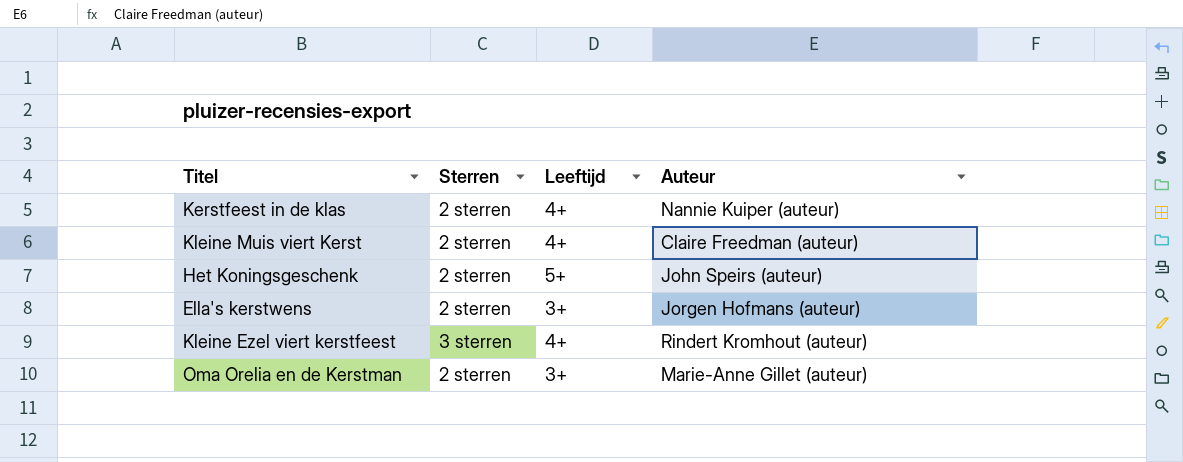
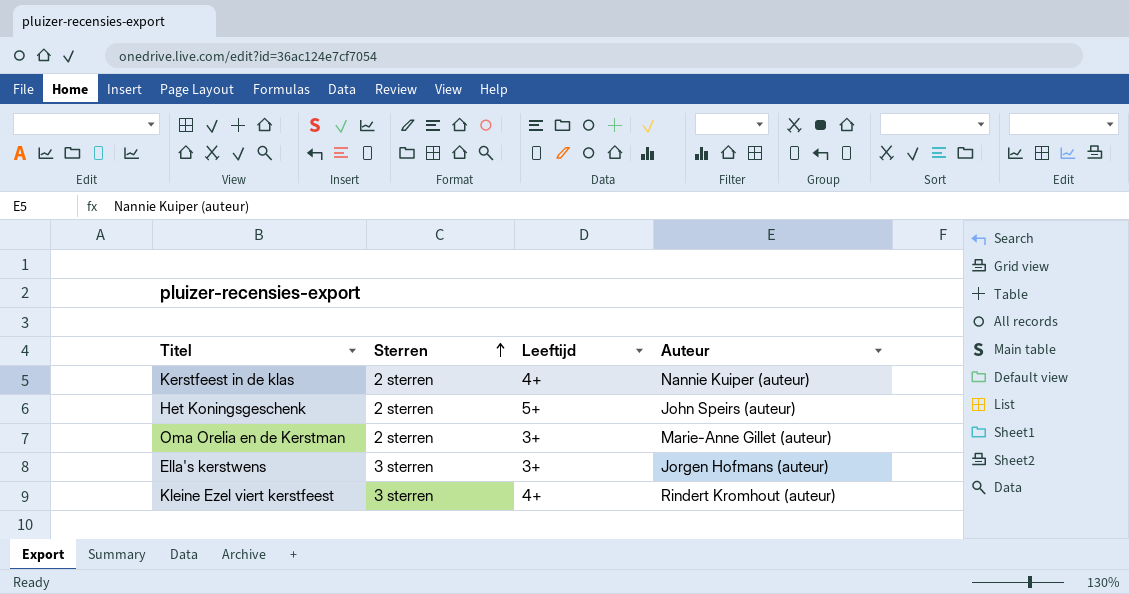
row order: none -> Sterren ascending
row Kleine Muis viert Kerst: 2 sterren | 4+ | Claire Freedman (auteur) -> none
Ella's kerstwens | Sterren: 2 sterren -> 3 sterren

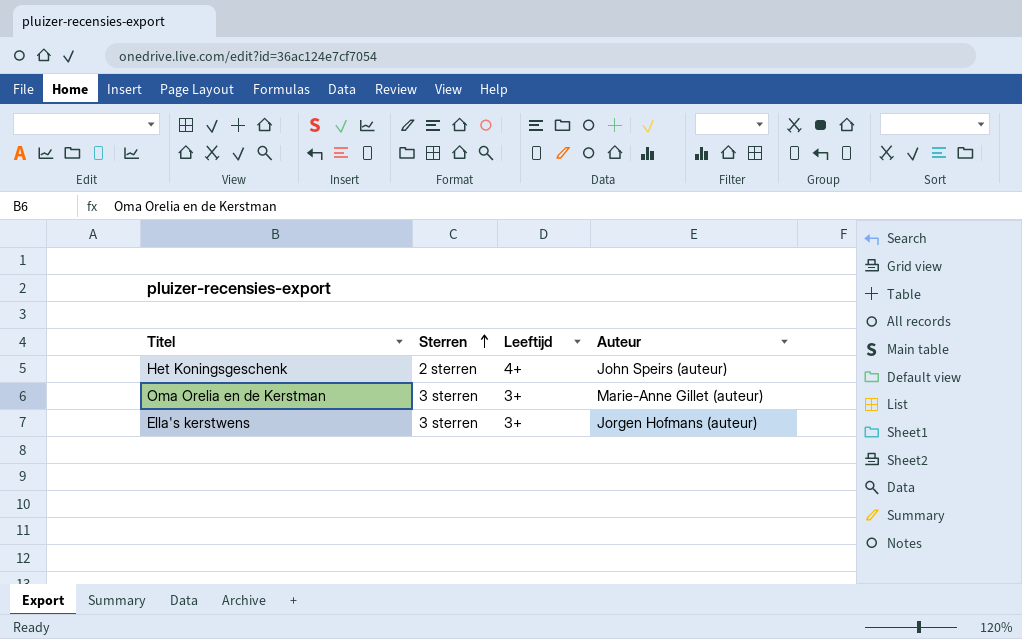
row Kerstfeest in de klas: 2 sterren | 4+ | Nannie Kuiper (auteur) -> none
row Kleine Ezel viert kerstfeest: 3 sterren | 4+ | Rindert Kromhout (auteur) -> none
Het Koningsgeschenk | Leeftijd: 5+ -> 4+
Oma Orelia en de Kerstman | Sterren: 2 sterren -> 3 sterren

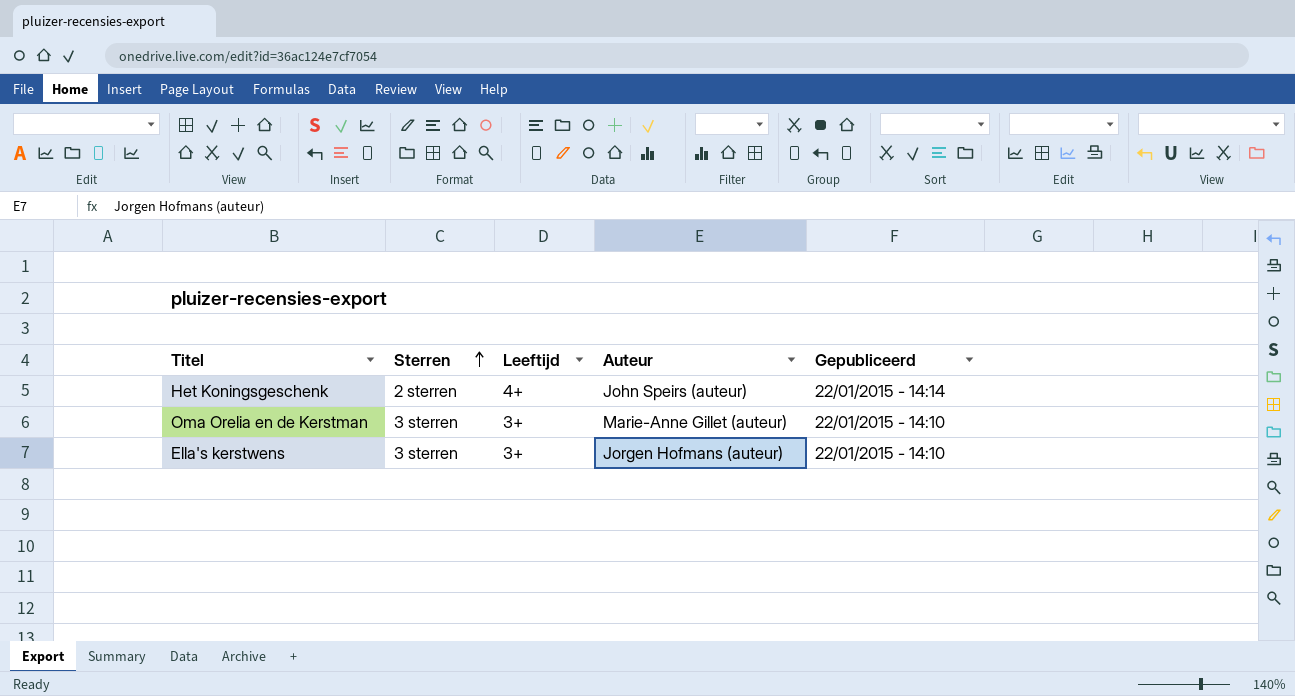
column Gepubliceerd | position: none -> 5

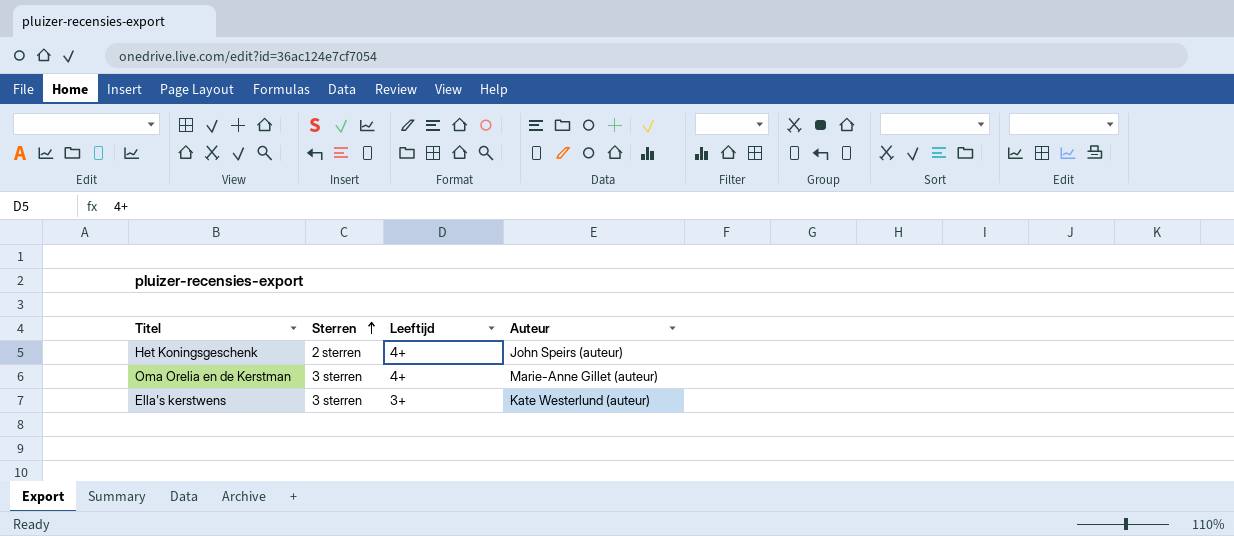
column Gepubliceerd | position: 5 -> none
Oma Orelia en de Kerstman | Leeftijd: 3+ -> 4+
Ella's kerstwens | Auteur: Jorgen Hofmans (auteur) -> Kate Westerlund (auteur)

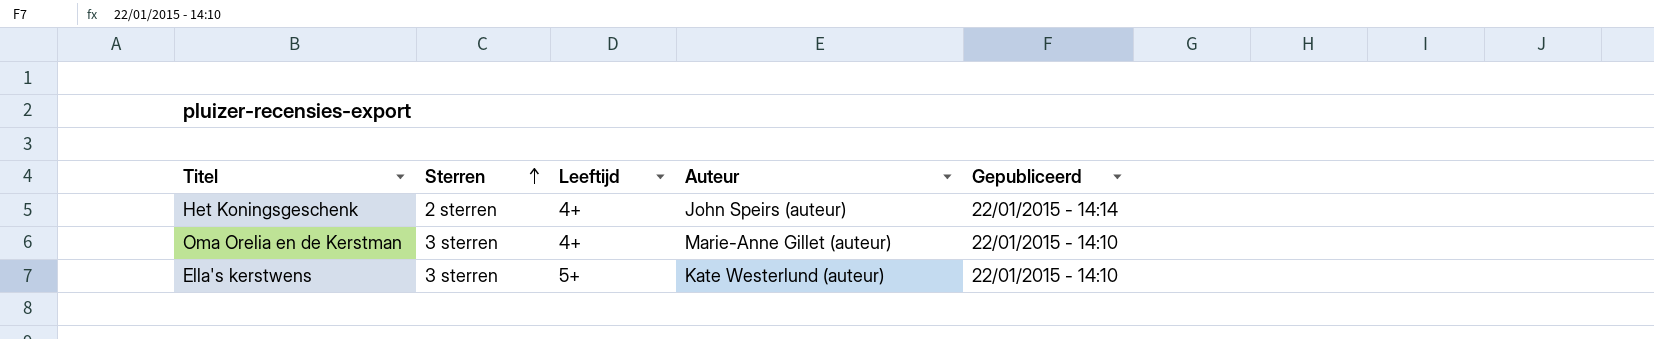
column Gepubliceerd | position: none -> 5
Ella's kerstwens | Leeftijd: 3+ -> 5+

